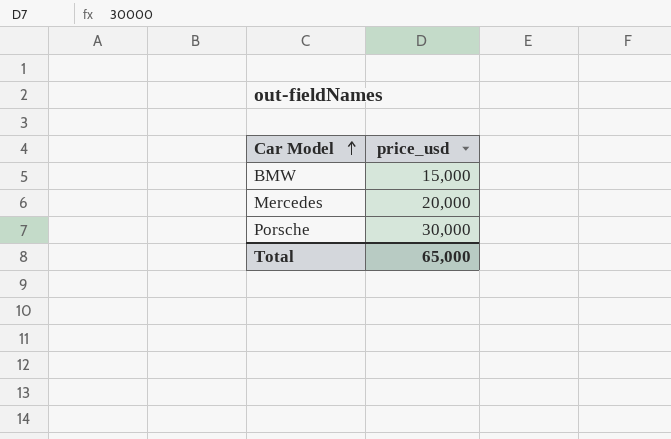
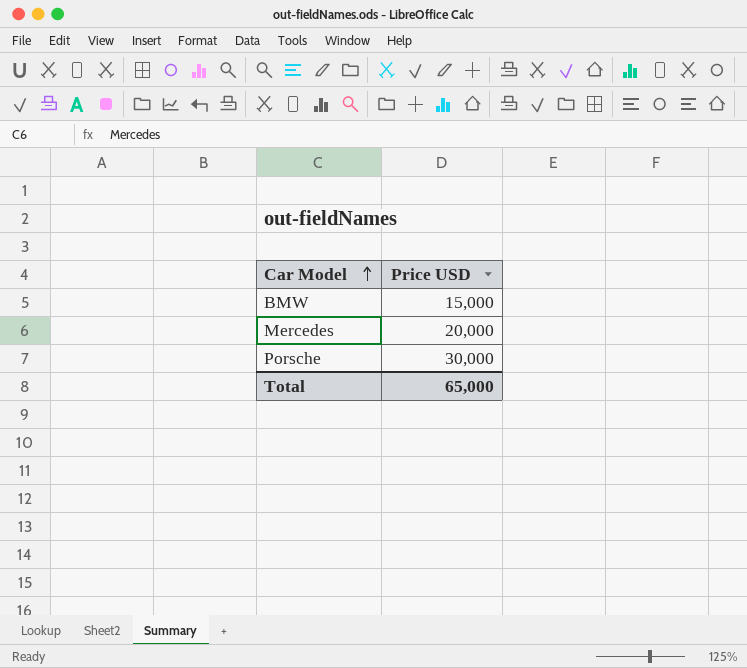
column name: price_usd -> Price USD

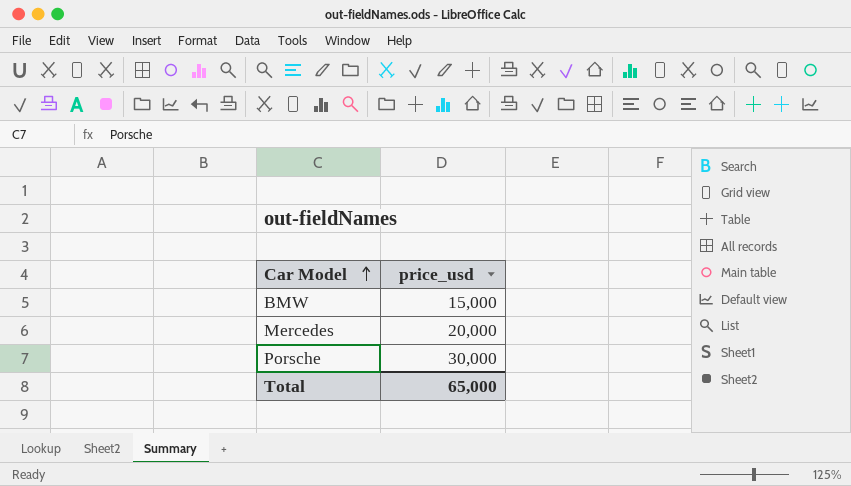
column name: Price USD -> price_usd

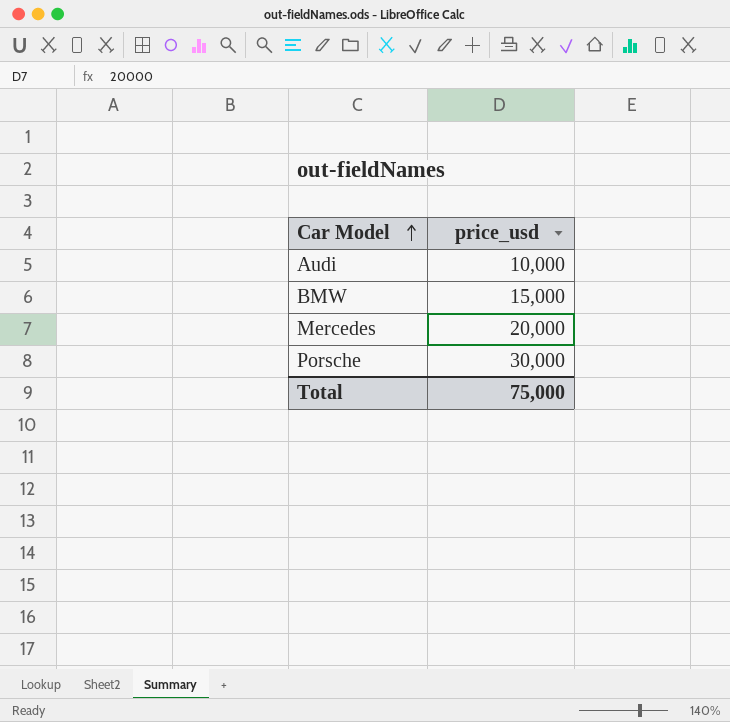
row Audi: none -> 10,000
Total | price_usd: 65,000 -> 75,000

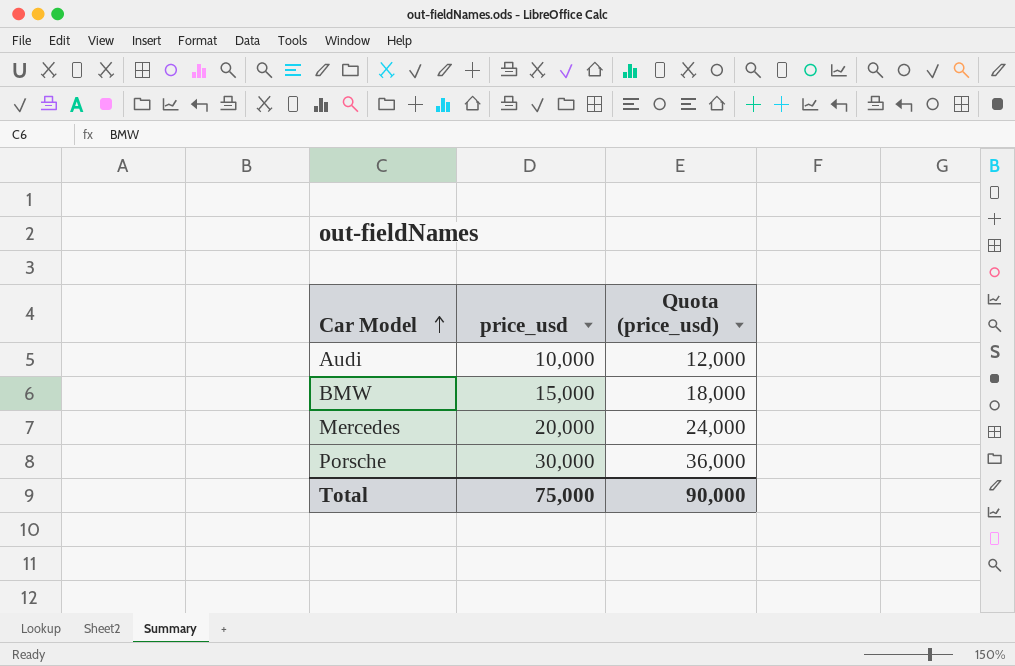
column Quota (price_usd) | formula: none -> [price_usd] * 1.2

